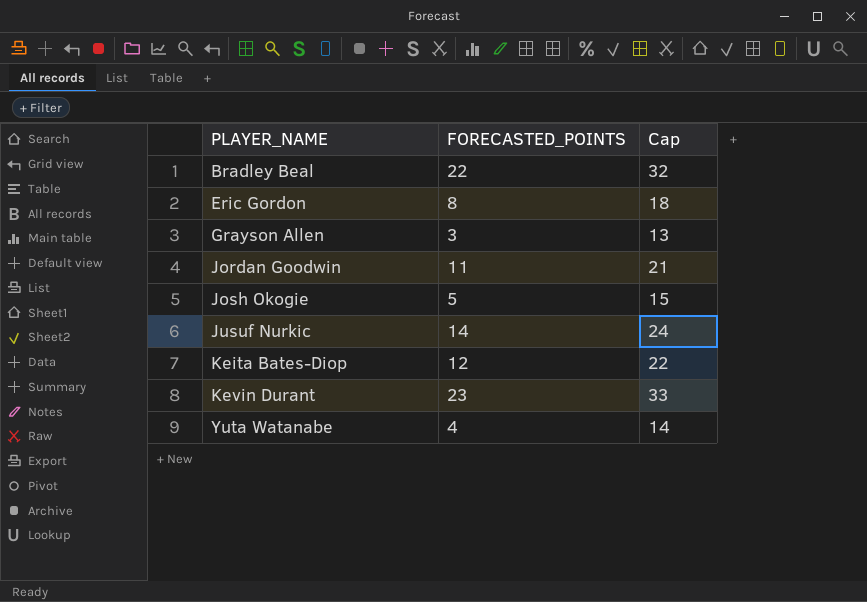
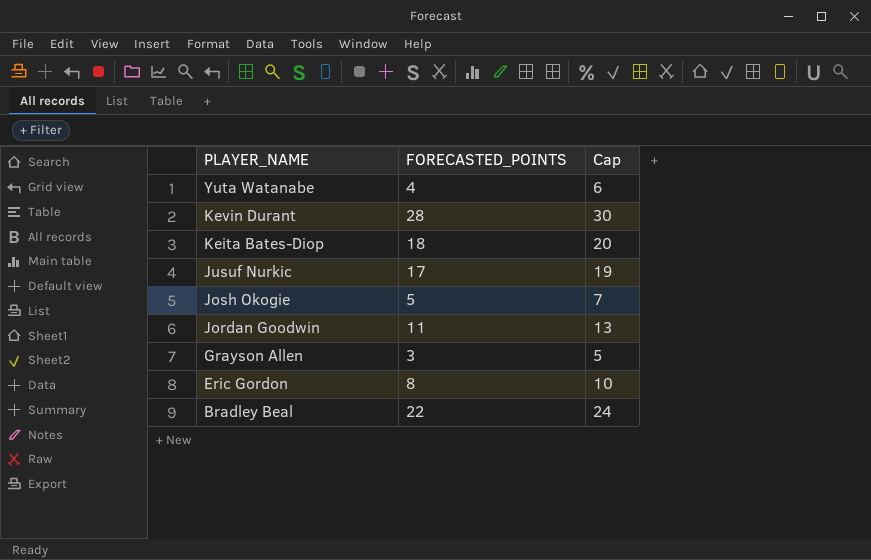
row order: PLAYER_NAME ascending -> PLAYER_NAME descending
column Cap | formula: [FORECASTED_POINTS] + 10 -> [FORECASTED_POINTS] + 2
Kevin Durant | FORECASTED_POINTS: 23 -> 28
Keita Bates-Diop | FORECASTED_POINTS: 12 -> 18
Jusuf Nurkic | FORECASTED_POINTS: 14 -> 17

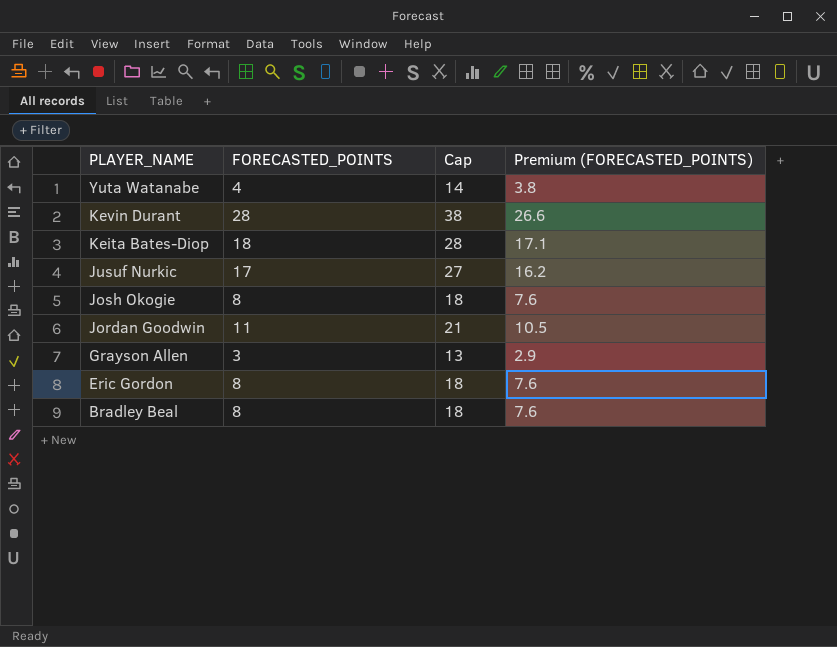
column Cap | formula: [FORECASTED_POINTS] + 2 -> [FORECASTED_POINTS] + 10
column Premium (FORECASTED_POINTS) | formula: none -> [FORECASTED_POINTS] * 0.95
Josh Okogie | FORECASTED_POINTS: 5 -> 8
Bradley Beal | FORECASTED_POINTS: 22 -> 8

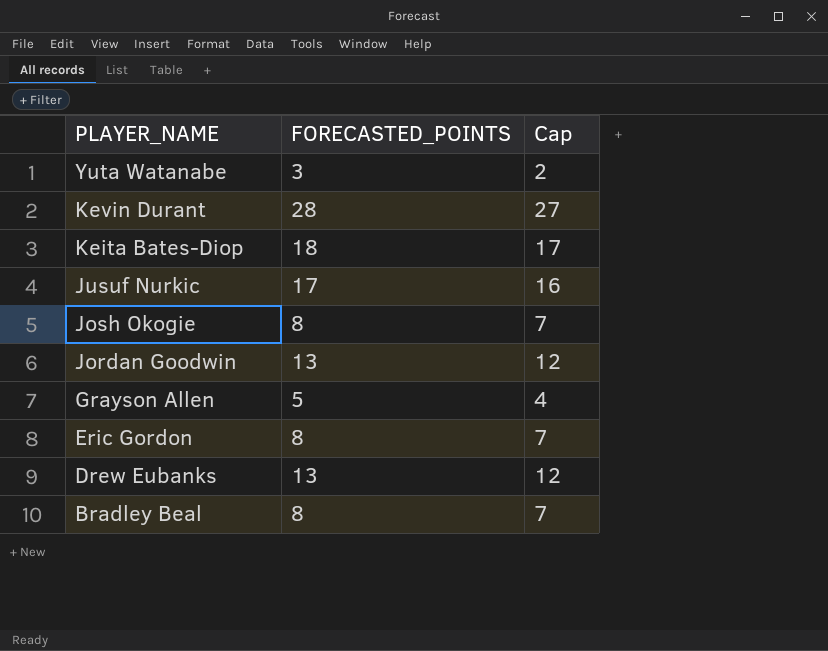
column Premium (FORECASTED_POINTS) | formula: [FORECASTED_POINTS] * 0.95 -> none
column Cap | formula: [FORECASTED_POINTS] + 10 -> [FORECASTED_POINTS] - 1
Yuta Watanabe | FORECASTED_POINTS: 4 -> 3
Jordan Goodwin | FORECASTED_POINTS: 11 -> 13
Grayson Allen | FORECASTED_POINTS: 3 -> 5
row Drew Eubanks: none -> 13 | 12

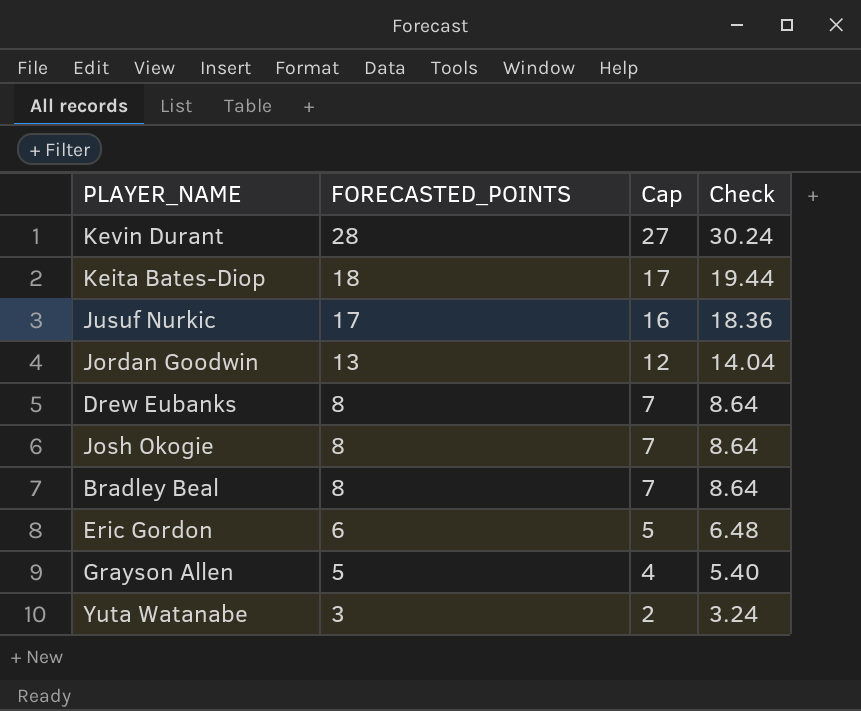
row order: PLAYER_NAME descending -> FORECASTED_POINTS descending
column Check | formula: none -> [FORECASTED_POINTS] * 1.08
Drew Eubanks | FORECASTED_POINTS: 13 -> 8
Drew Eubanks | Cap: 12 -> 7
Eric Gordon | FORECASTED_POINTS: 8 -> 6
Eric Gordon | Cap: 7 -> 5

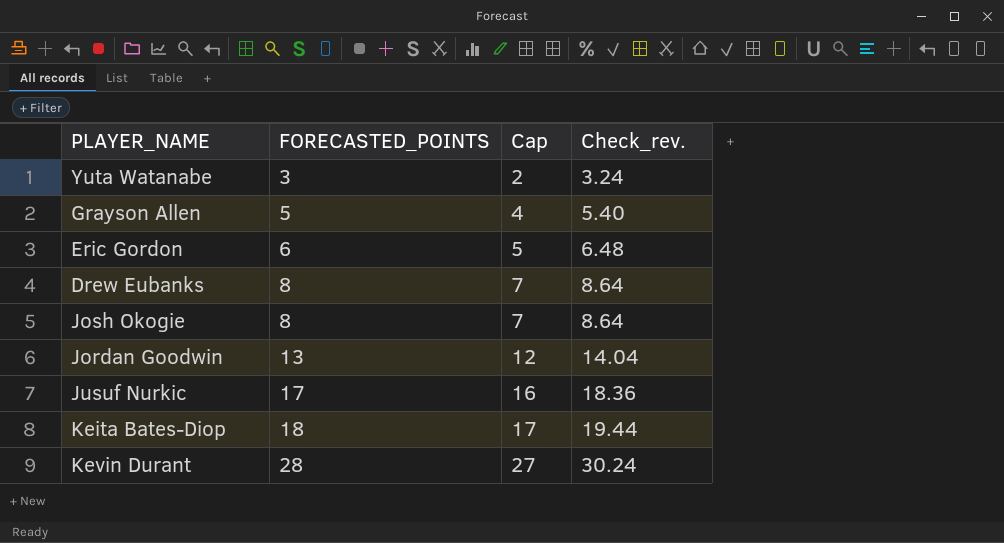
row order: FORECASTED_POINTS descending -> FORECASTED_POINTS ascending
column name: Check -> Check_rev.
row Bradley Beal: 8 | 7 | 8.64 -> none

